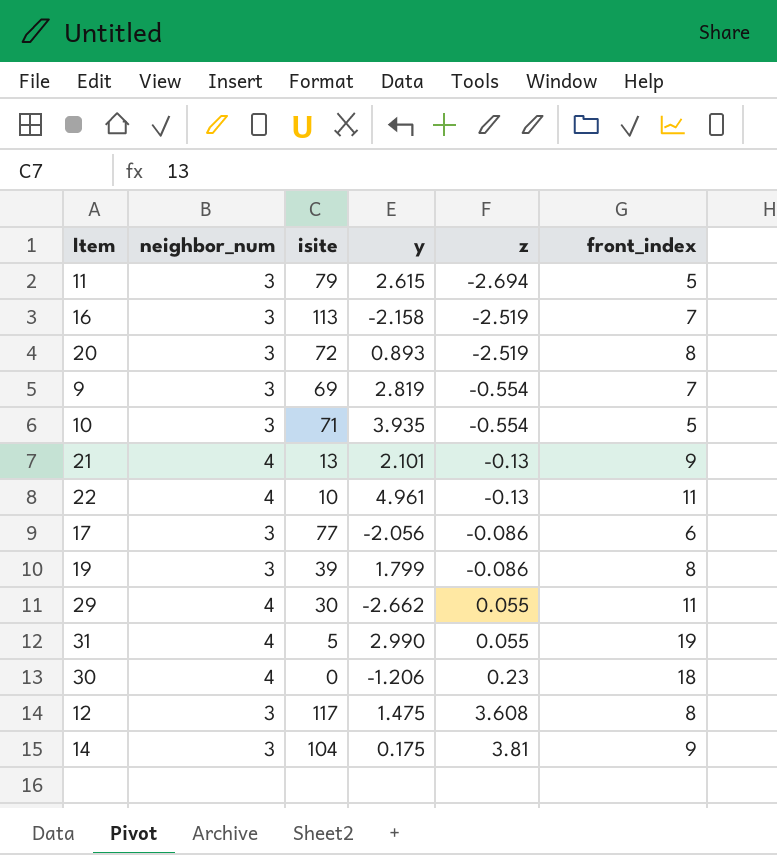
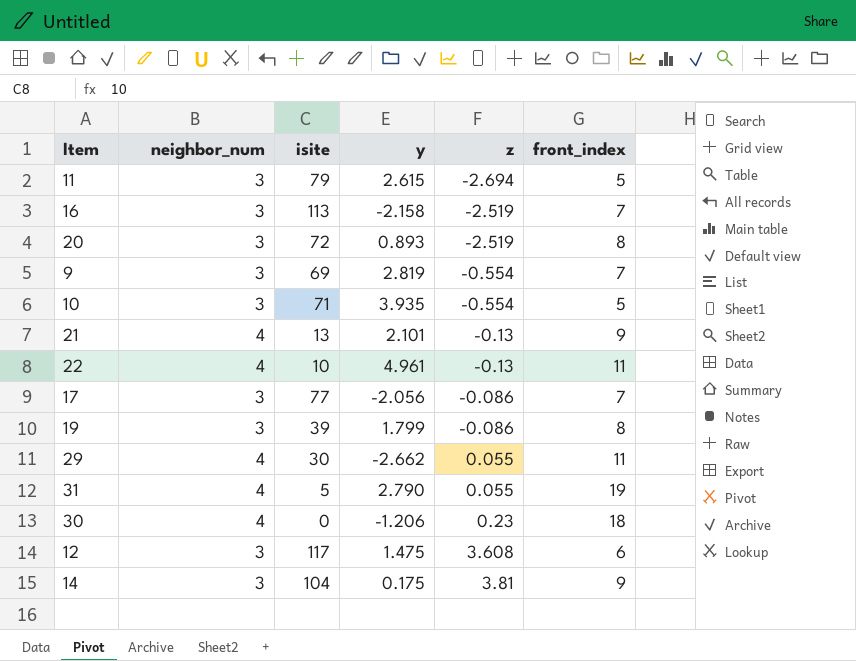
17 | front_index: 6 -> 7
31 | y: 2.990 -> 2.790
12 | front_index: 8 -> 6

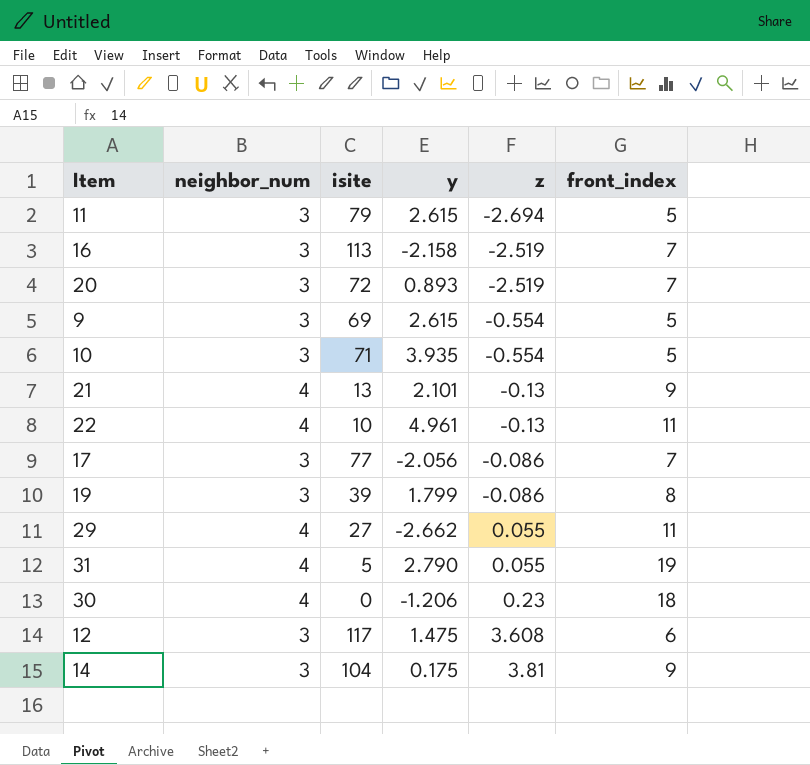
20 | front_index: 8 -> 7
9 | y: 2.819 -> 2.615
9 | front_index: 7 -> 5
29 | isite: 30 -> 27

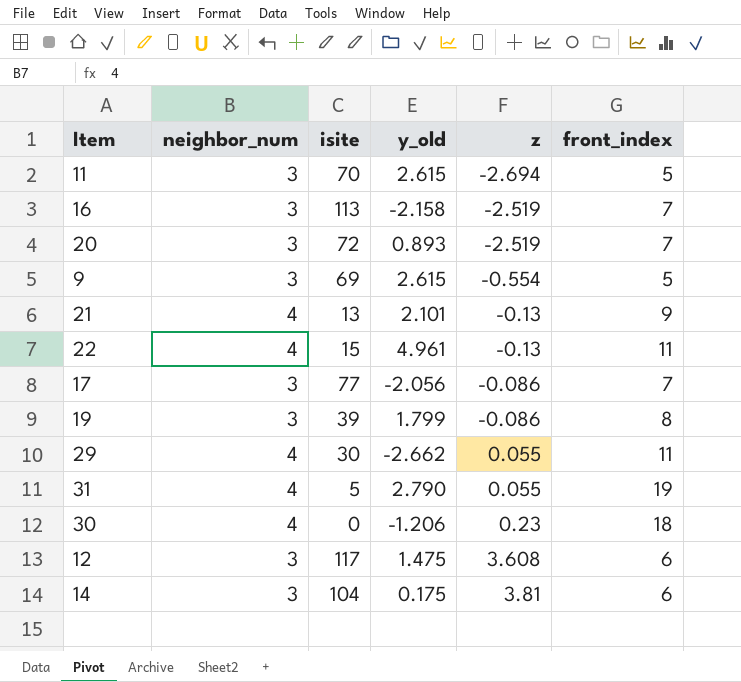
column name: y -> y_old
row 10: 3 | 71 | 3.935 | -0.554 | 5 -> none
11 | isite: 79 -> 70
22 | isite: 10 -> 15
29 | isite: 27 -> 30
14 | front_index: 9 -> 6

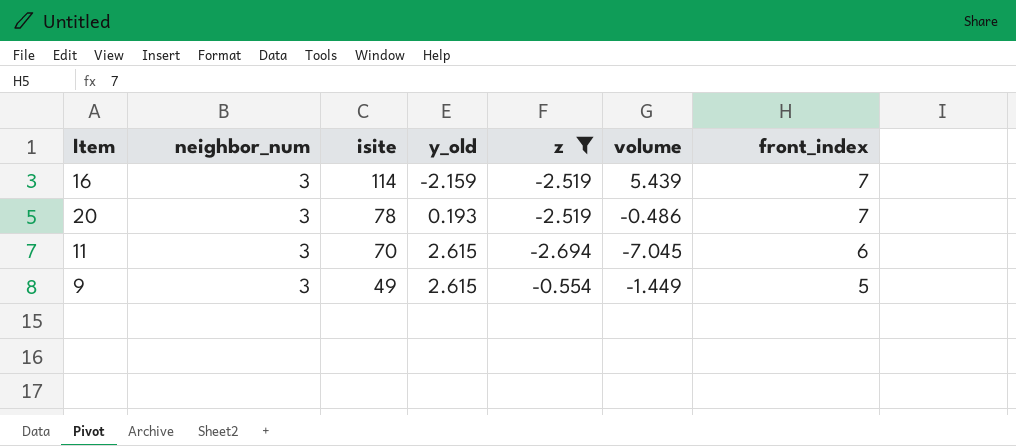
filter: none -> z <= -0.554
row order: z ascending -> isite descending
column volume | formula: none -> [y_old] * [z]
16 | isite: 113 -> 114
16 | y_old: -2.158 -> -2.159
20 | isite: 72 -> 78
20 | y_old: 0.893 -> 0.193
11 | front_index: 5 -> 6
9 | isite: 69 -> 49

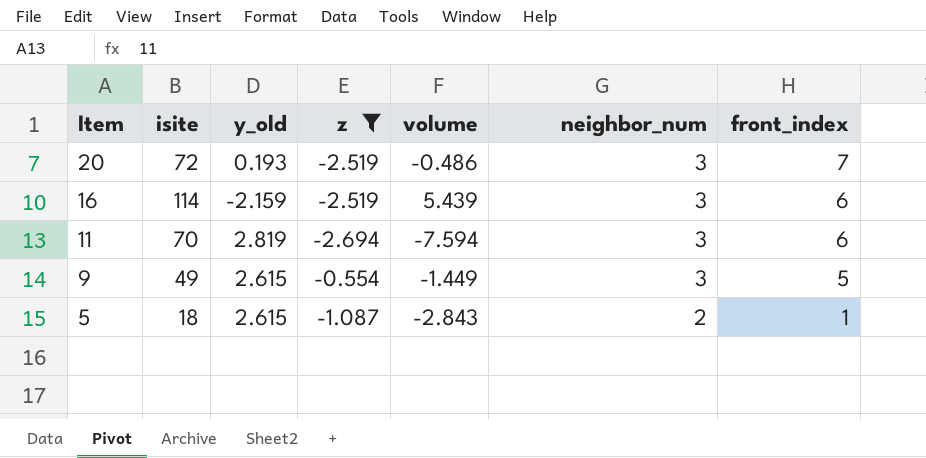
row order: isite descending -> Item descending
column neighbor_num | position: 2 -> 6
20 | isite: 78 -> 72
16 | front_index: 7 -> 6
11 | y_old: 2.615 -> 2.819
11 | volume: -7.045 -> -7.594
row 5: none -> 18 | 2.615 | -1.087 | -2.843 | 2 | 1

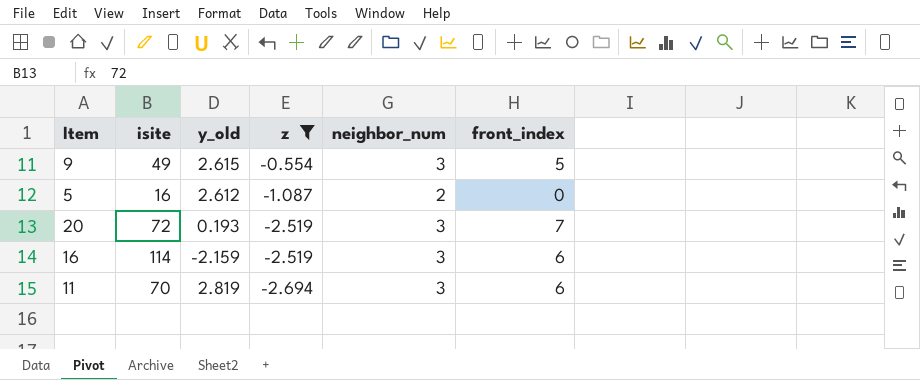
row order: Item descending -> z descending
column volume | formula: [y_old] * [z] -> none
5 | isite: 18 -> 16
5 | y_old: 2.615 -> 2.612
5 | front_index: 1 -> 0

